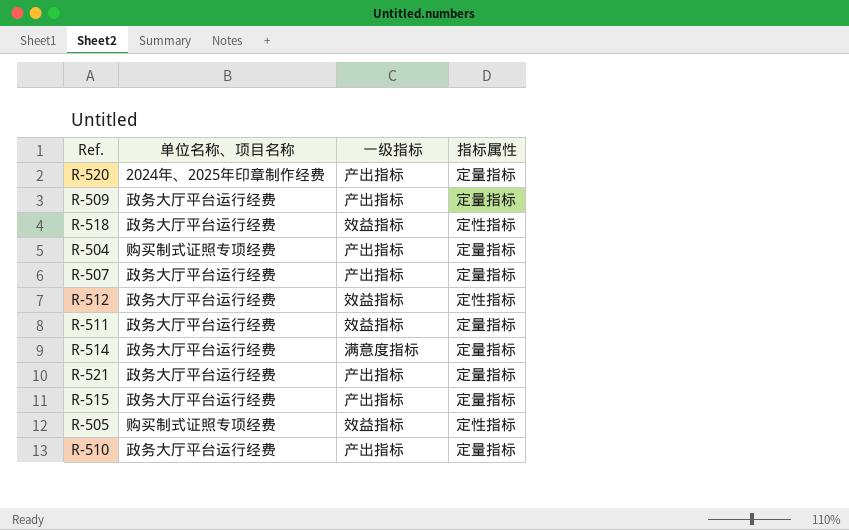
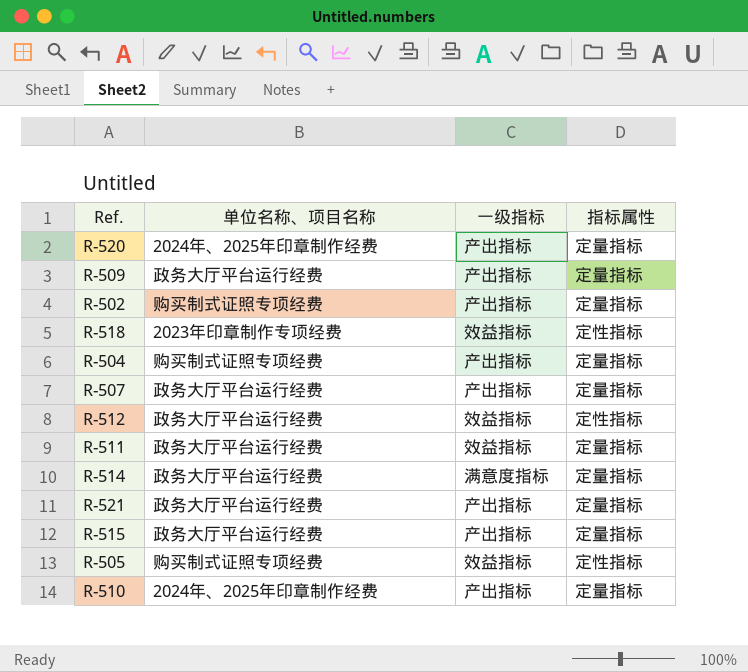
row R-502: none -> 购买制式证照专项经费 | 产出指标 | 定量指标
R-518 | 单位名称、项目名称: 政务大厅平台运行经费 -> 2023年印章制作专项经费
R-510 | 单位名称、项目名称: 政务大厅平台运行经费 -> 2024年、2025年印章制作经费

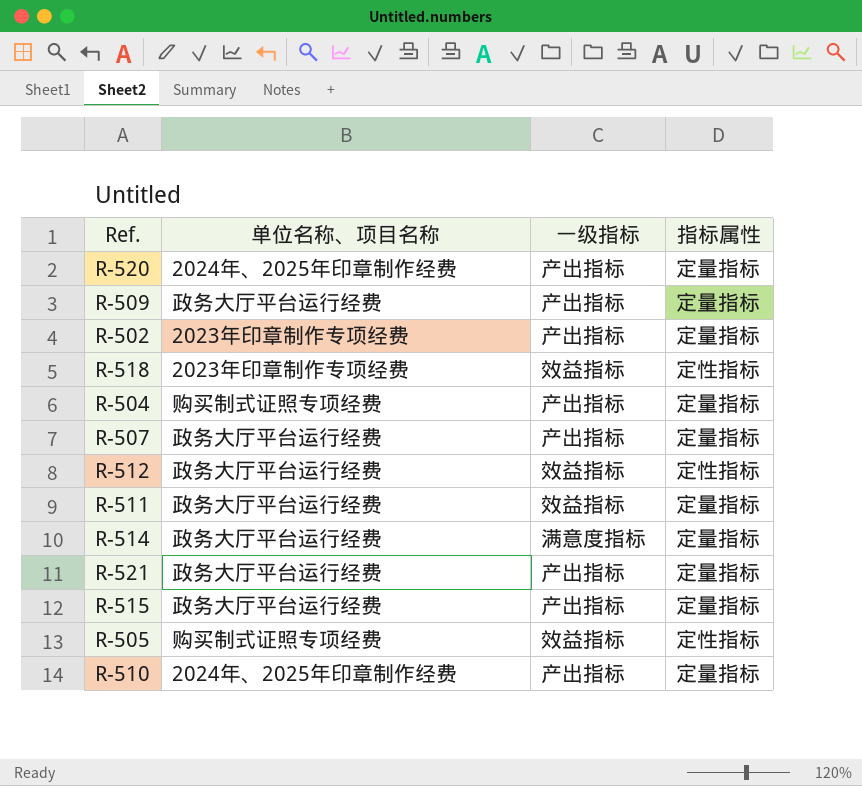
R-502 | 单位名称、项目名称: 购买制式证照专项经费 -> 2023年印章制作专项经费

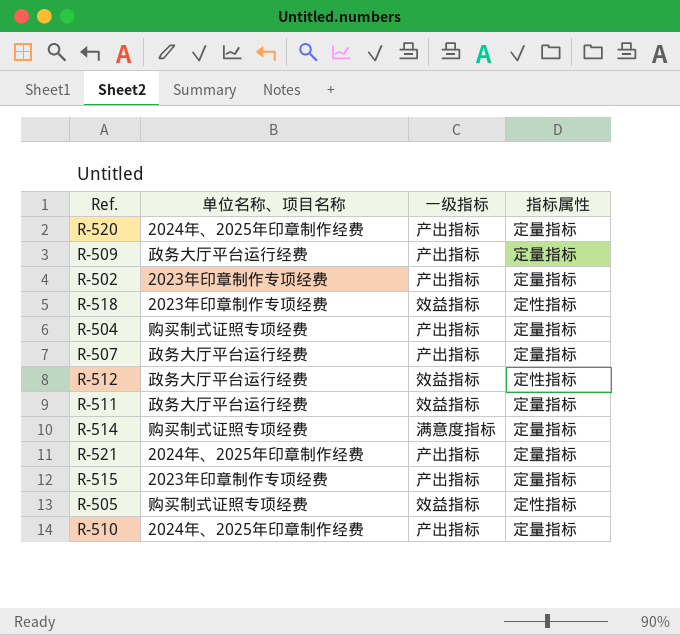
R-514 | 单位名称、项目名称: 政务大厅平台运行经费 -> 购买制式证照专项经费
R-521 | 单位名称、项目名称: 政务大厅平台运行经费 -> 2024年、2025年印章制作经费
R-515 | 单位名称、项目名称: 政务大厅平台运行经费 -> 2023年印章制作专项经费

